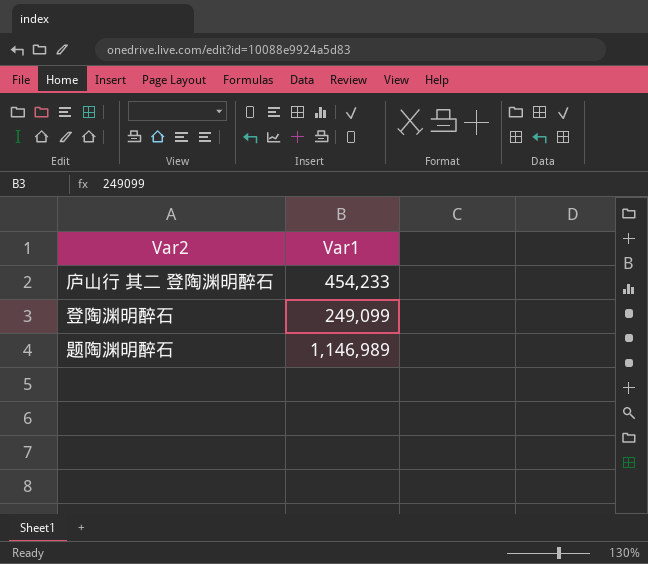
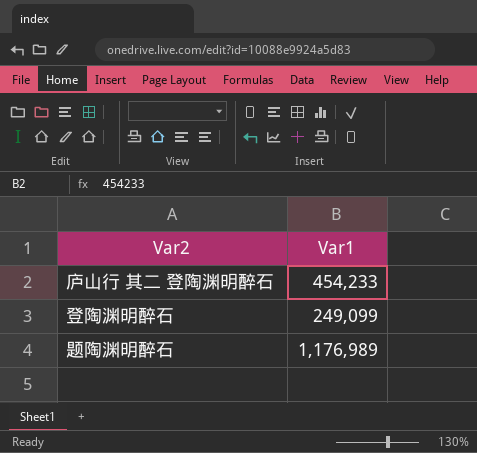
题陶渊明醉石 | Var1: 1,146,989 -> 1,176,989

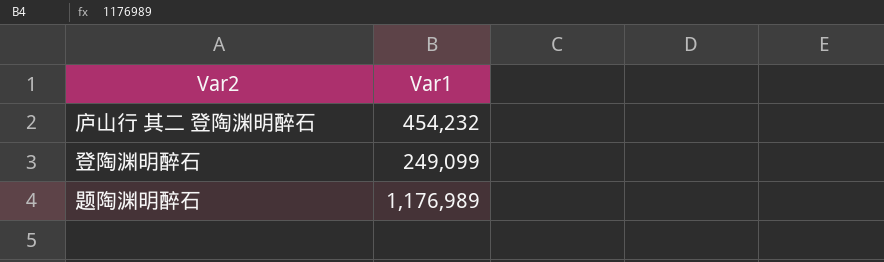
庐山行 其二 登陶渊明醉石 | Var1: 454,233 -> 454,232

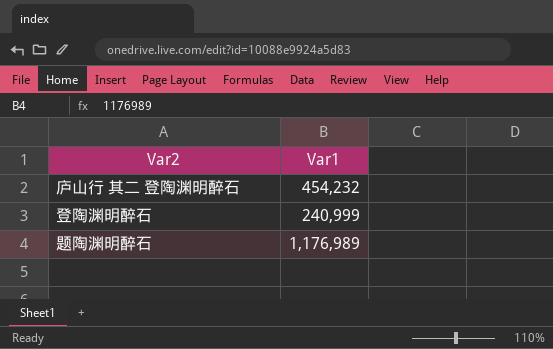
登陶渊明醉石 | Var1: 249,099 -> 240,999

